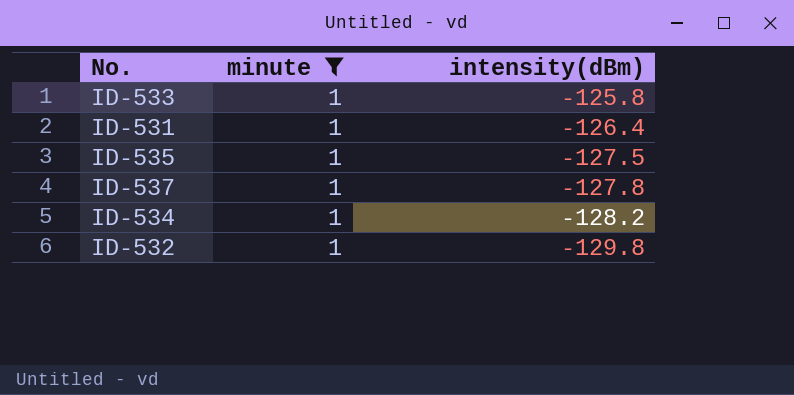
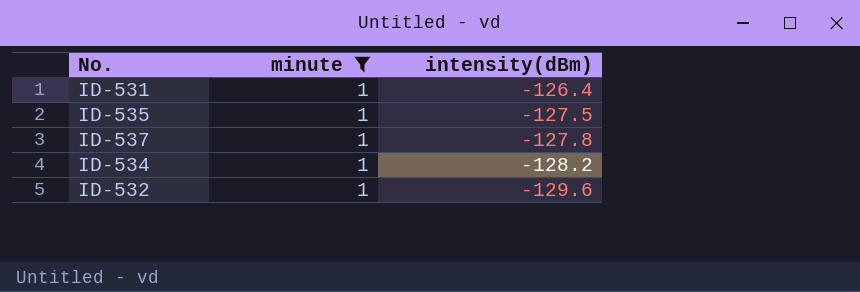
row ID-533: 1 | -125.8 -> none
ID-532 | intensity(dBm): -129.8 -> -129.6

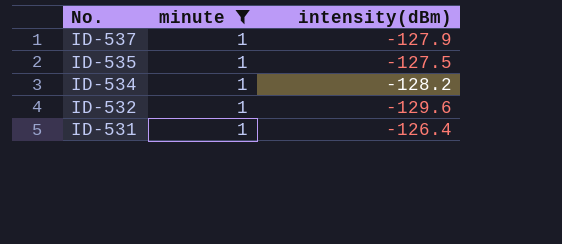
row order: intensity(dBm) descending -> No. descending
ID-537 | intensity(dBm): -127.8 -> -127.9

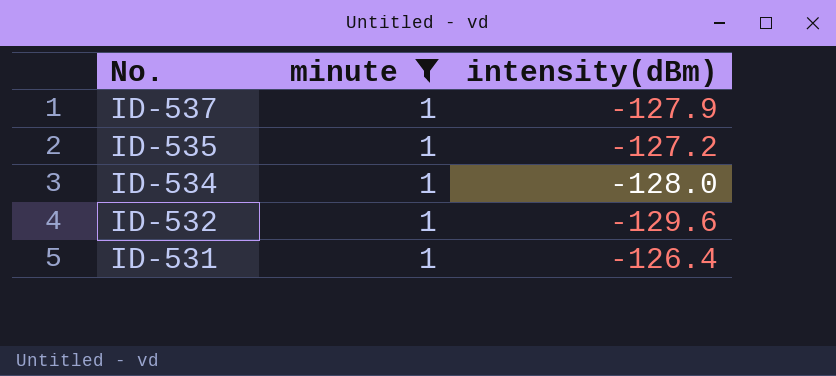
ID-535 | intensity(dBm): -127.5 -> -127.2
ID-534 | intensity(dBm): -128.2 -> -128.0

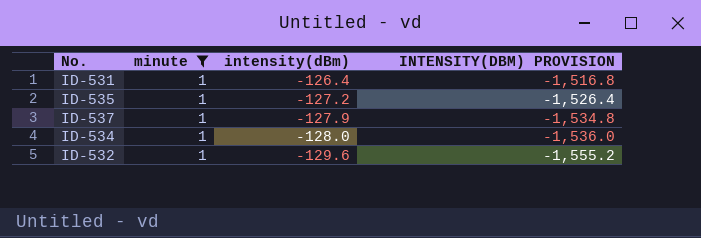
row order: No. descending -> intensity(dBm) descending
column INTENSITY(DBM) PROVISION | formula: none -> [intensity(dBm)] * 12

